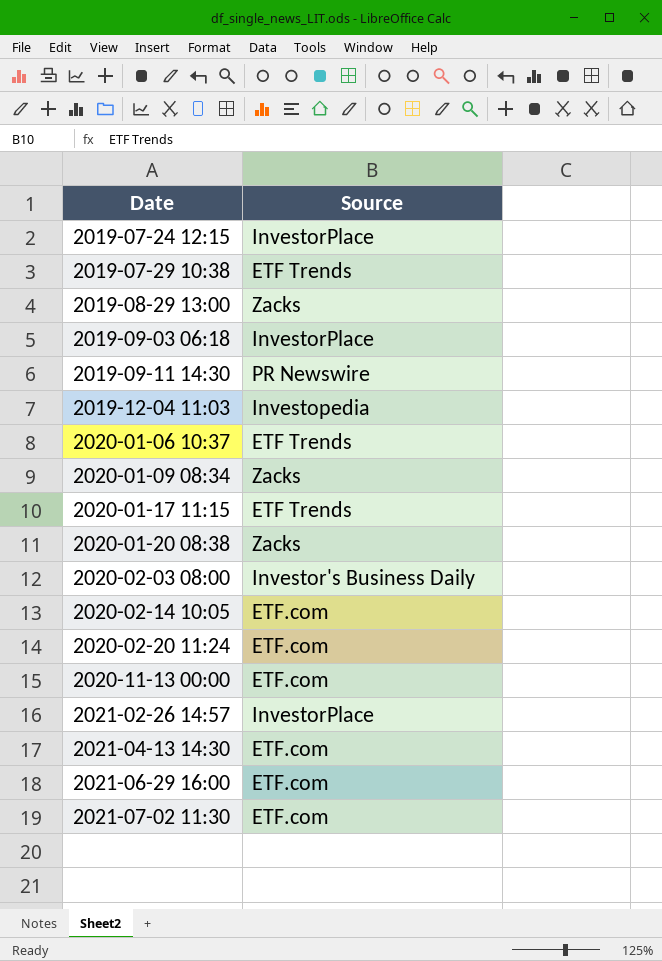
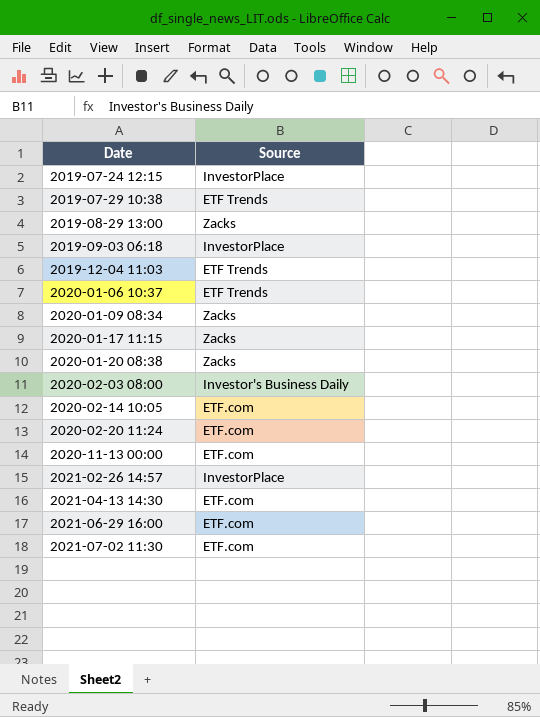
row 2019-09-11 14:30: PR Newswire -> none
2019-12-04 11:03 | Source: Investopedia -> ETF Trends
2020-01-17 11:15 | Source: ETF Trends -> Zacks

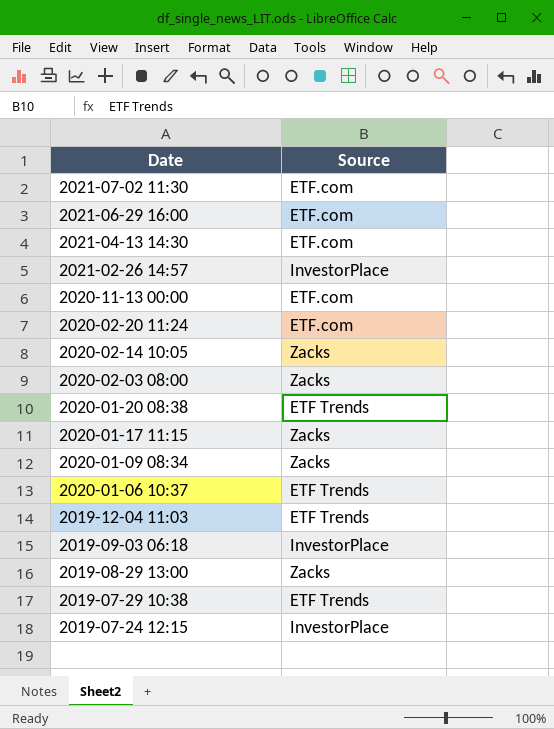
row order: Date ascending -> Date descending
2020-02-14 10:05 | Source: ETF.com -> Zacks
2020-02-03 08:00 | Source: Investor's Business Daily -> Zacks
2020-01-20 08:38 | Source: Zacks -> ETF Trends

